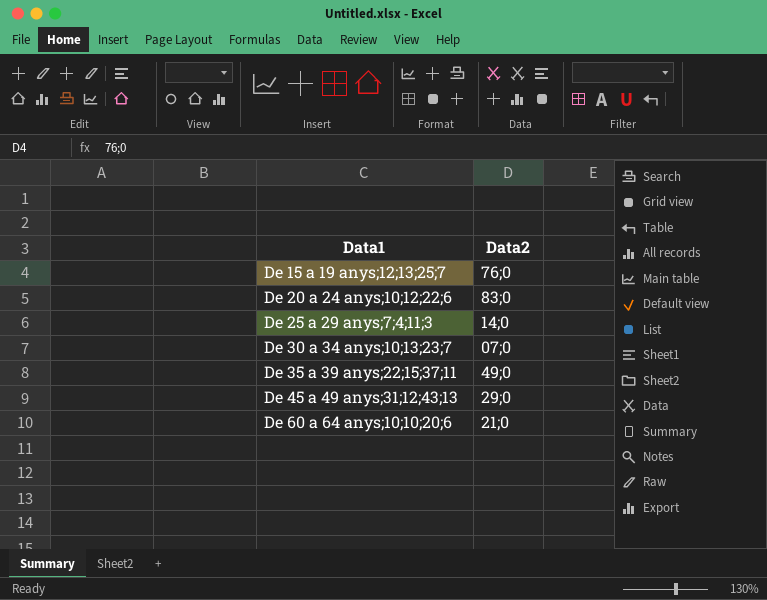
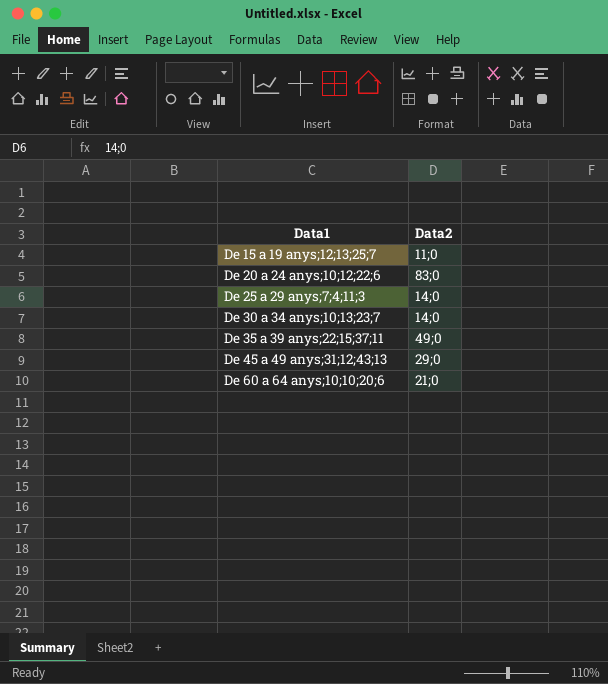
De 15 a 19 anys;12;13;25;7 | Data2: 76;0 -> 11;0
De 30 a 34 anys;10;13;23;7 | Data2: 07;0 -> 14;0

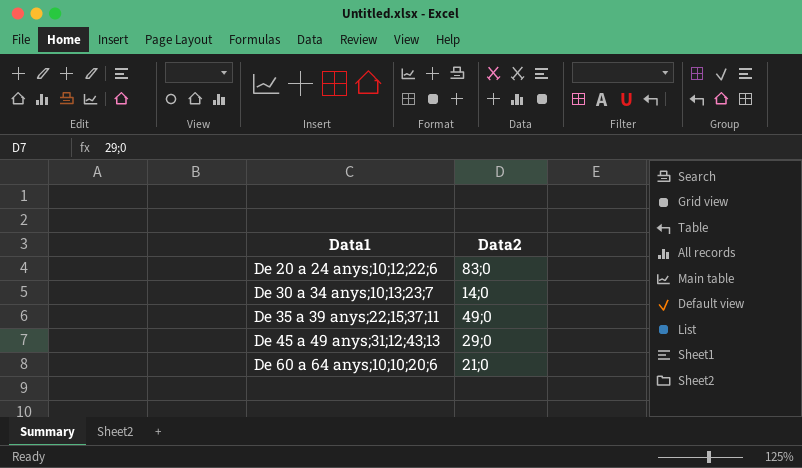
row De 15 a 19 anys;12;13;25;7: 11;0 -> none
row De 25 a 29 anys;7;4;11;3: 14;0 -> none

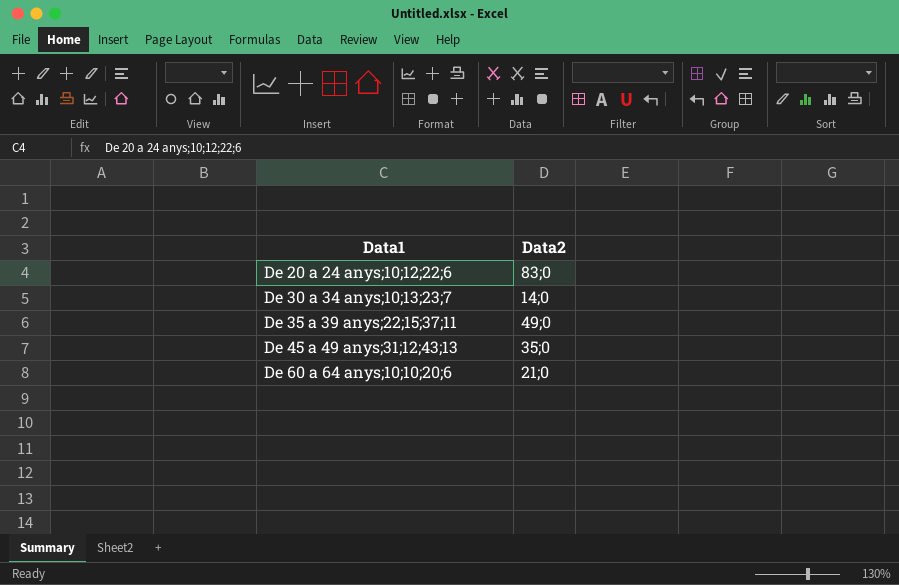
De 45 a 49 anys;31;12;43;13 | Data2: 29;0 -> 35;0

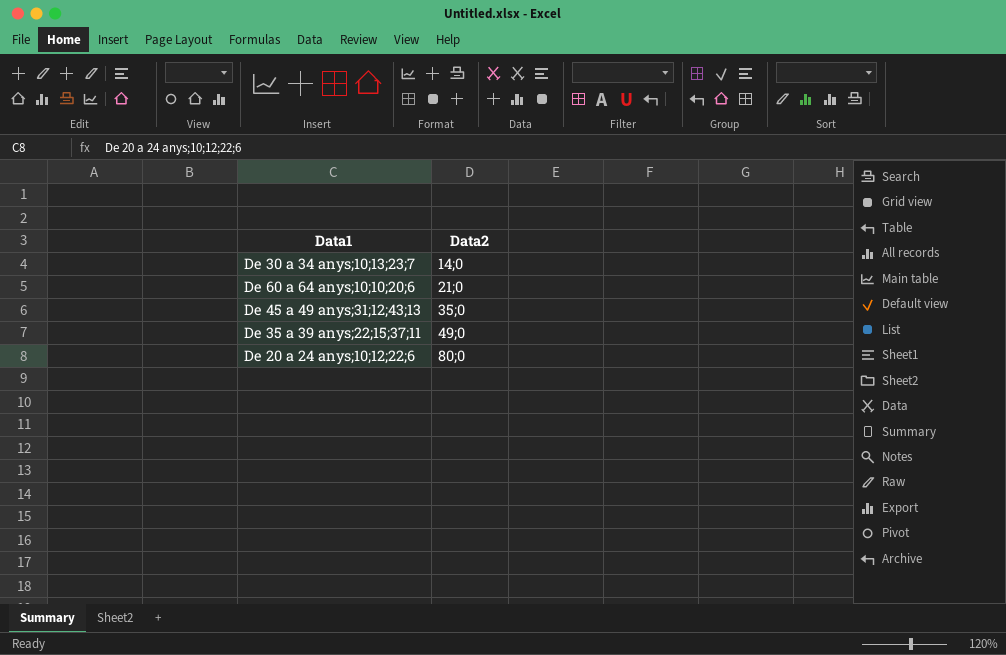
row order: Data1 ascending -> Data2 ascending
De 20 a 24 anys;10;12;22;6 | Data2: 83;0 -> 80;0

